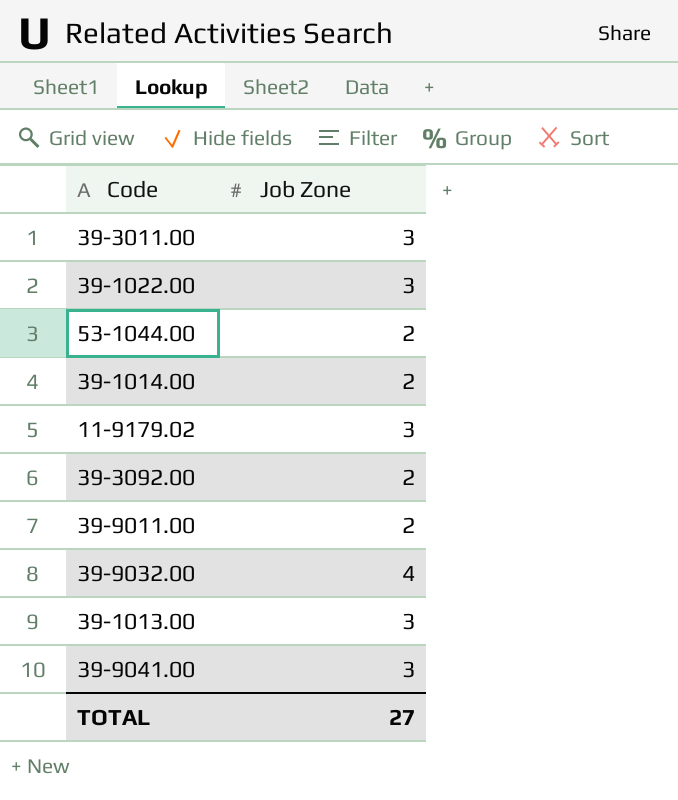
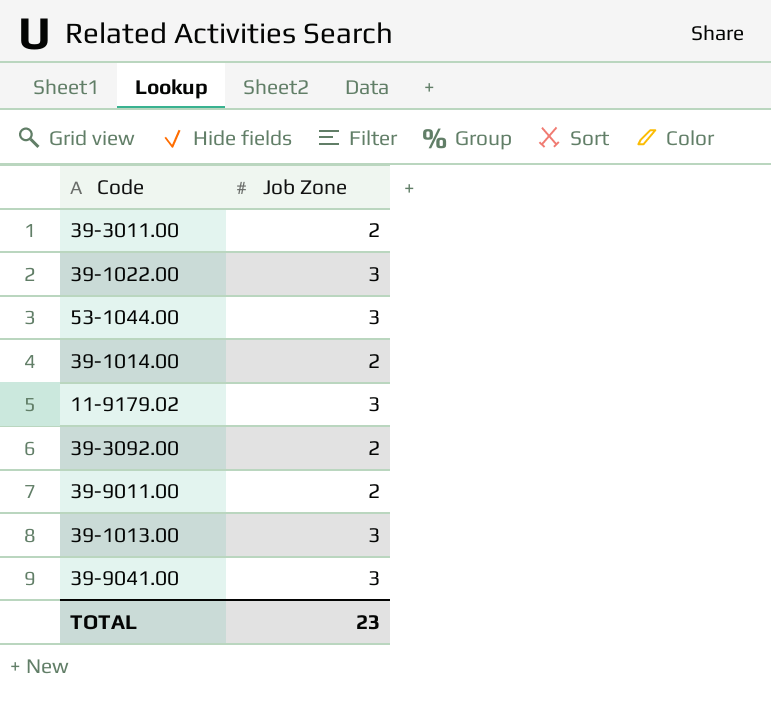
row 39-9032.00: 4 -> none
39-3011.00 | Job Zone: 3 -> 2
53-1044.00 | Job Zone: 2 -> 3
TOTAL | Job Zone: 27 -> 23

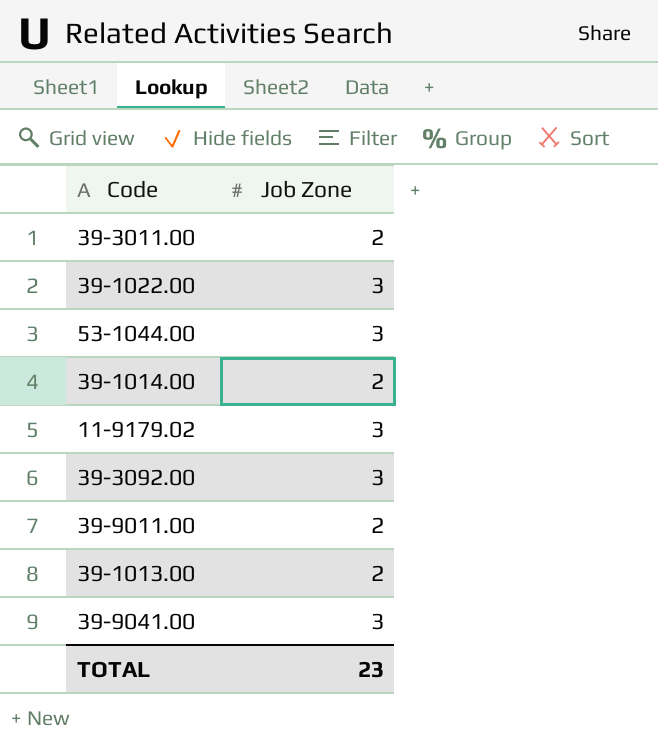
39-3092.00 | Job Zone: 2 -> 3
39-1013.00 | Job Zone: 3 -> 2

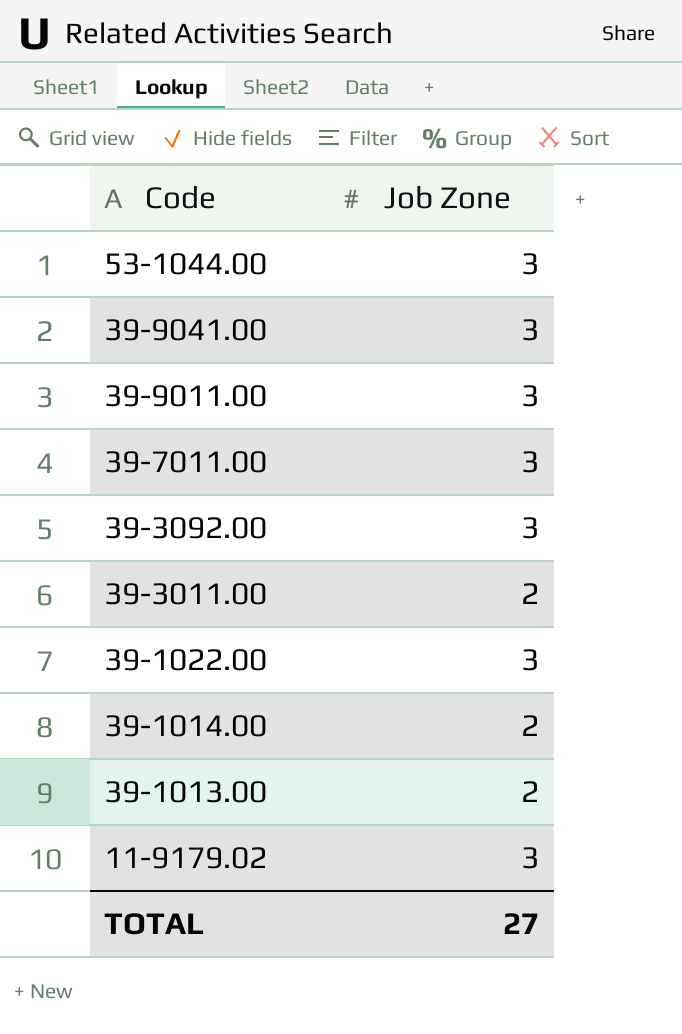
row order: none -> Code descending
39-9011.00 | Job Zone: 2 -> 3
row 39-7011.00: none -> 3
TOTAL | Job Zone: 23 -> 27

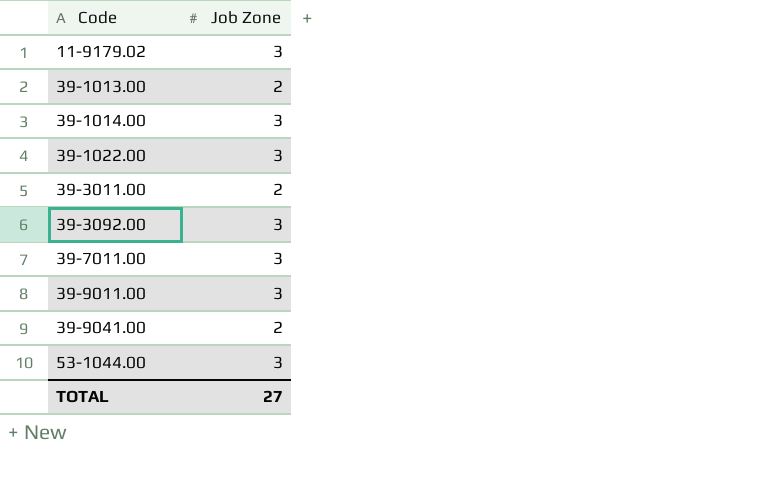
row order: Code descending -> Code ascending
39-1014.00 | Job Zone: 2 -> 3
39-9041.00 | Job Zone: 3 -> 2

